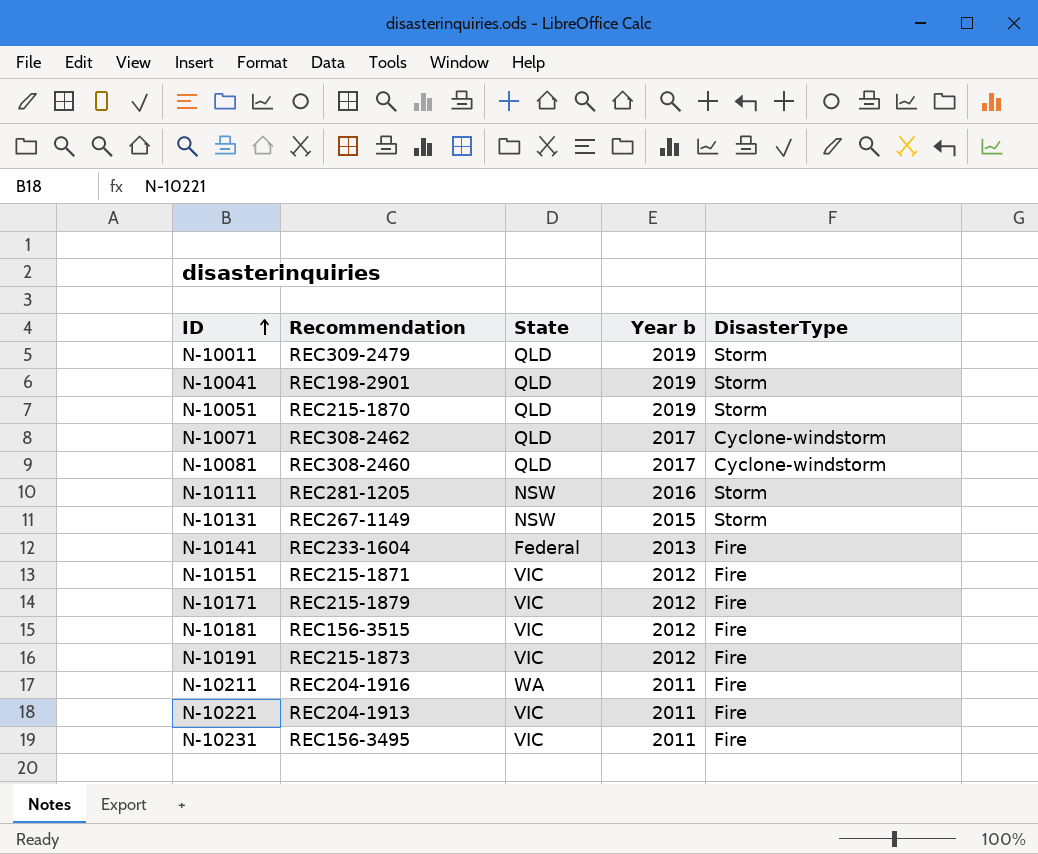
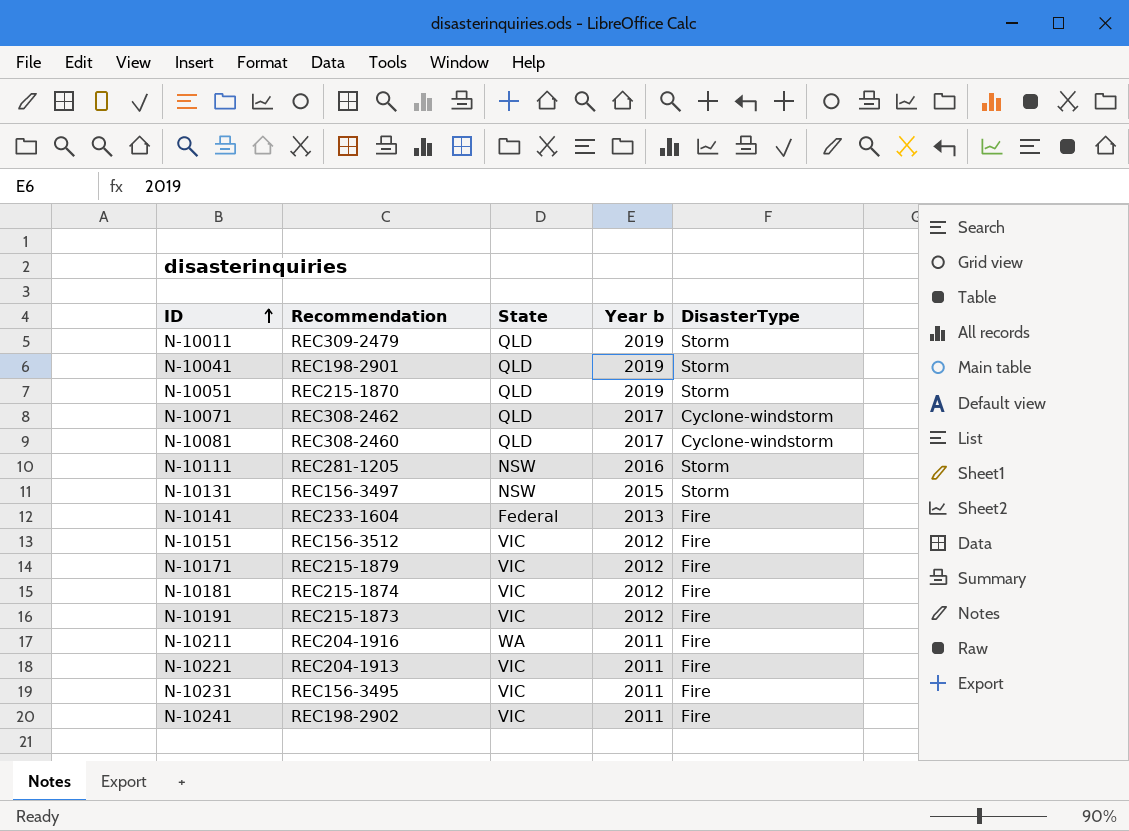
N-10131 | Recommendation: REC267-1149 -> REC156-3497
N-10151 | Recommendation: REC215-1871 -> REC156-3512
N-10181 | Recommendation: REC156-3515 -> REC215-1874
row N-10241: none -> REC198-2902 | VIC | 2011 | Fire

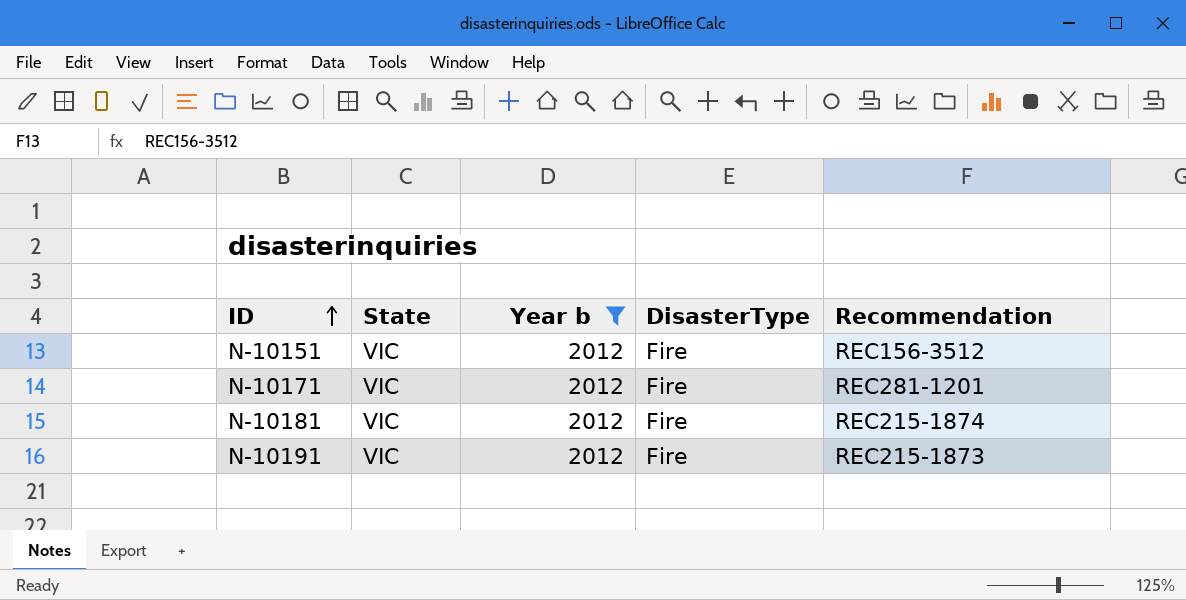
filter: none -> Year b = 2012
column Recommendation | position: 2 -> 5
N-10171 | Recommendation: REC215-1879 -> REC281-1201

